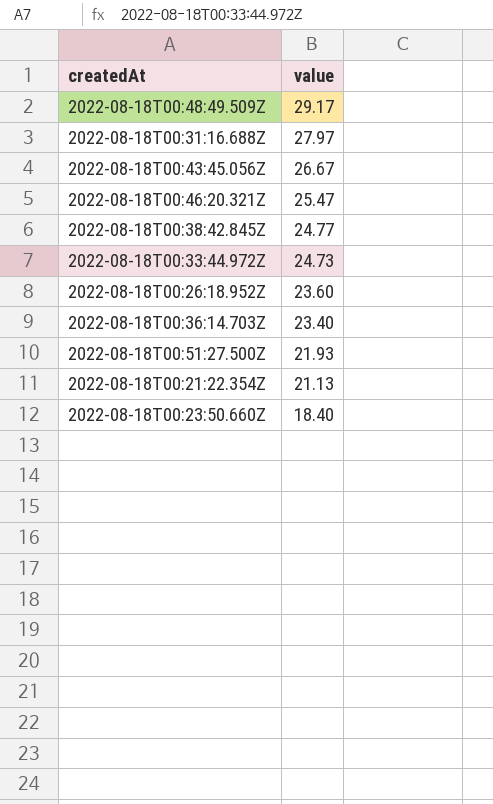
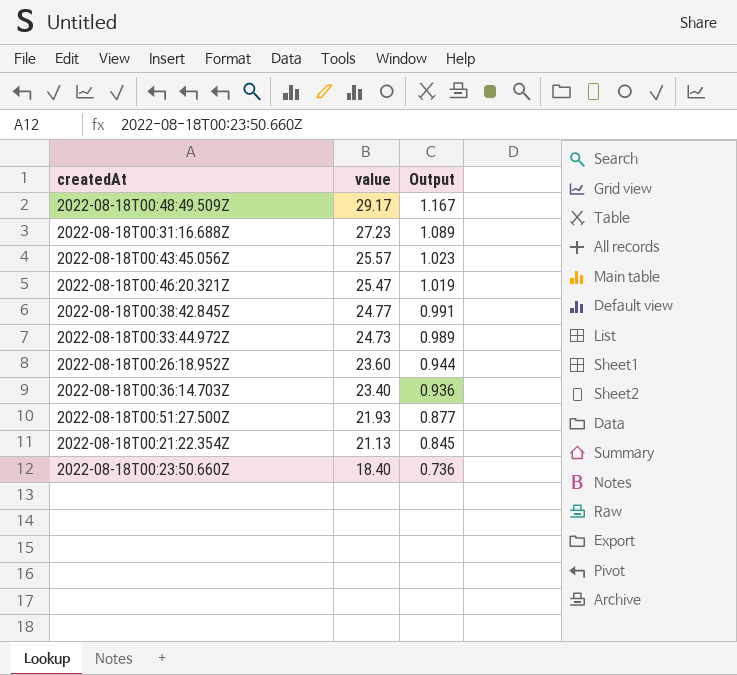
column Output | formula: none -> [value] * 0.04
2022-08-18T00:31:16.688Z | value: 27.97 -> 27.23
2022-08-18T00:43:45.056Z | value: 26.67 -> 25.57

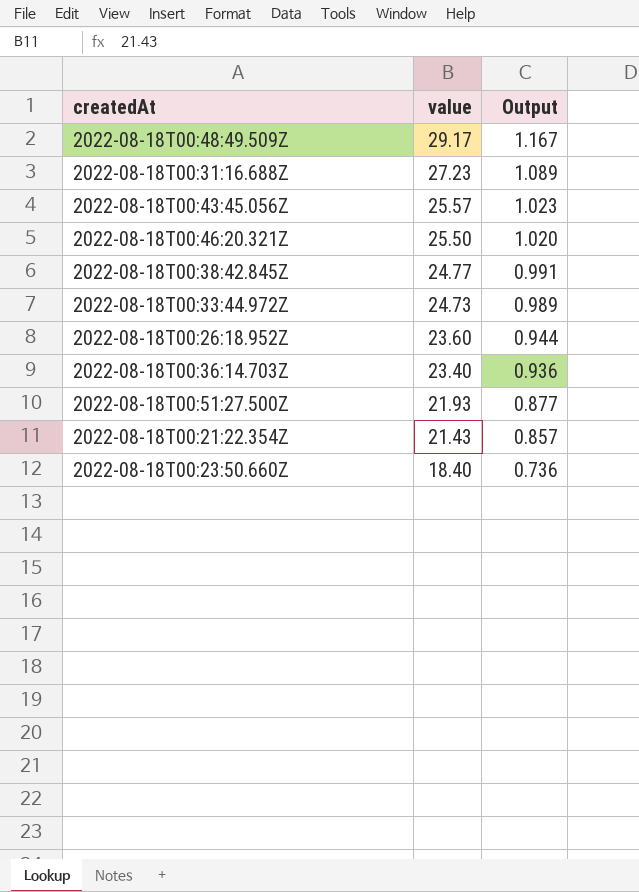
2022-08-18T00:46:20.321Z | value: 25.47 -> 25.50
2022-08-18T00:46:20.321Z | Output: 1.019 -> 1.020
2022-08-18T00:21:22.354Z | value: 21.13 -> 21.43
2022-08-18T00:21:22.354Z | Output: 0.845 -> 0.857

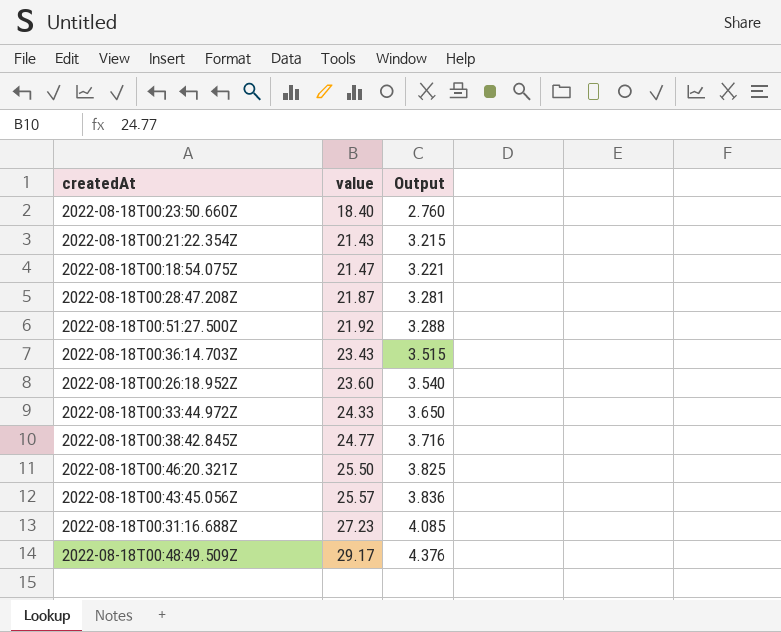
row order: value descending -> value ascending
column Output | formula: [value] * 0.04 -> [value] * 0.15
row 2022-08-18T00:18:54.075Z: none -> 21.47 | 3.221
row 2022-08-18T00:28:47.208Z: none -> 21.87 | 3.281
2022-08-18T00:51:27.500Z | value: 21.93 -> 21.92
2022-08-18T00:36:14.703Z | value: 23.40 -> 23.43
2022-08-18T00:33:44.972Z | value: 24.73 -> 24.33

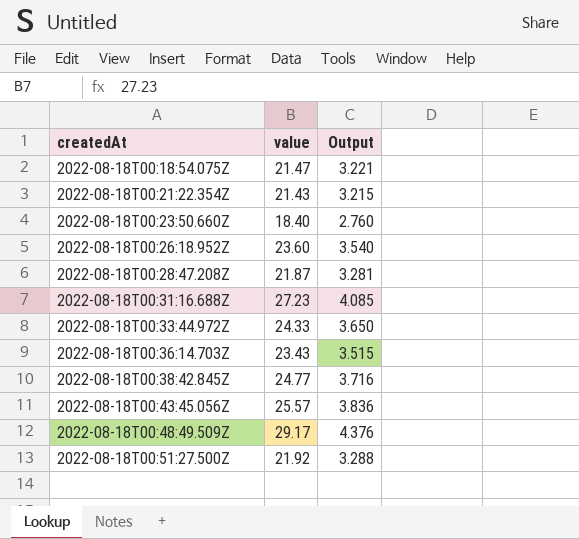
row order: value ascending -> createdAt ascending
row 2022-08-18T00:46:20.321Z: 25.50 | 3.825 -> none

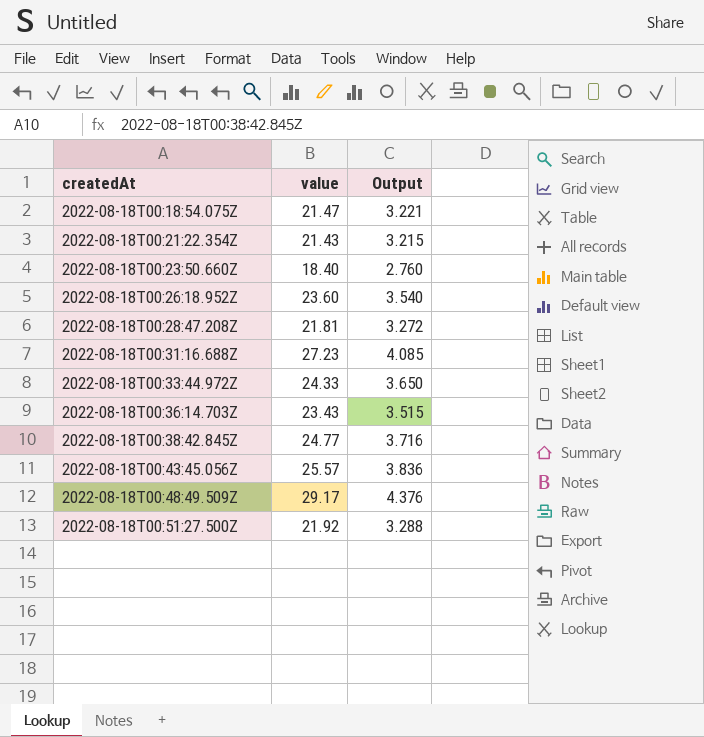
2022-08-18T00:28:47.208Z | value: 21.87 -> 21.81
2022-08-18T00:28:47.208Z | Output: 3.281 -> 3.272

